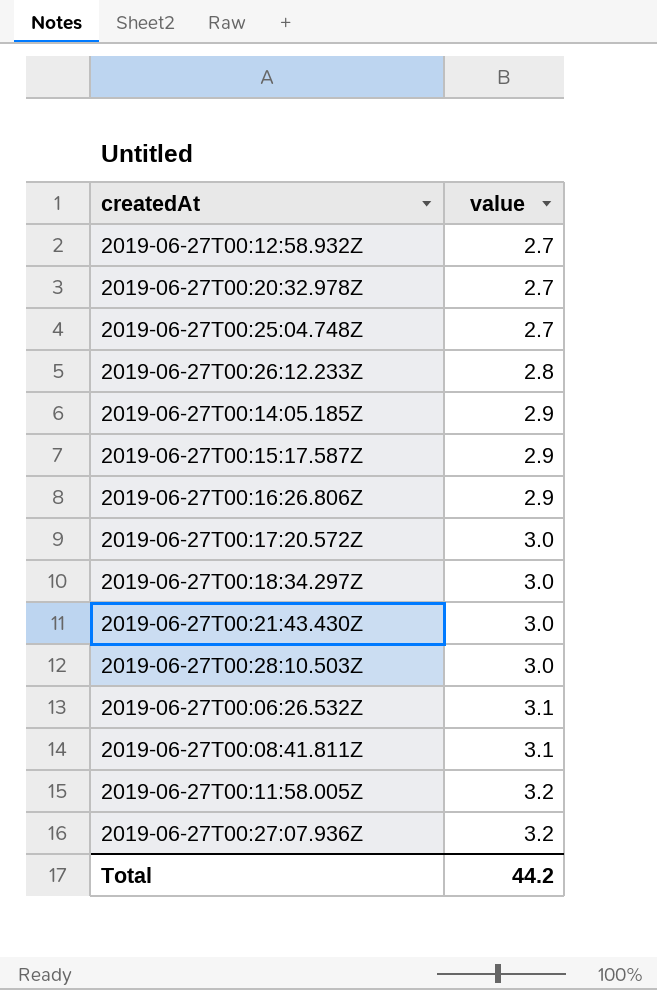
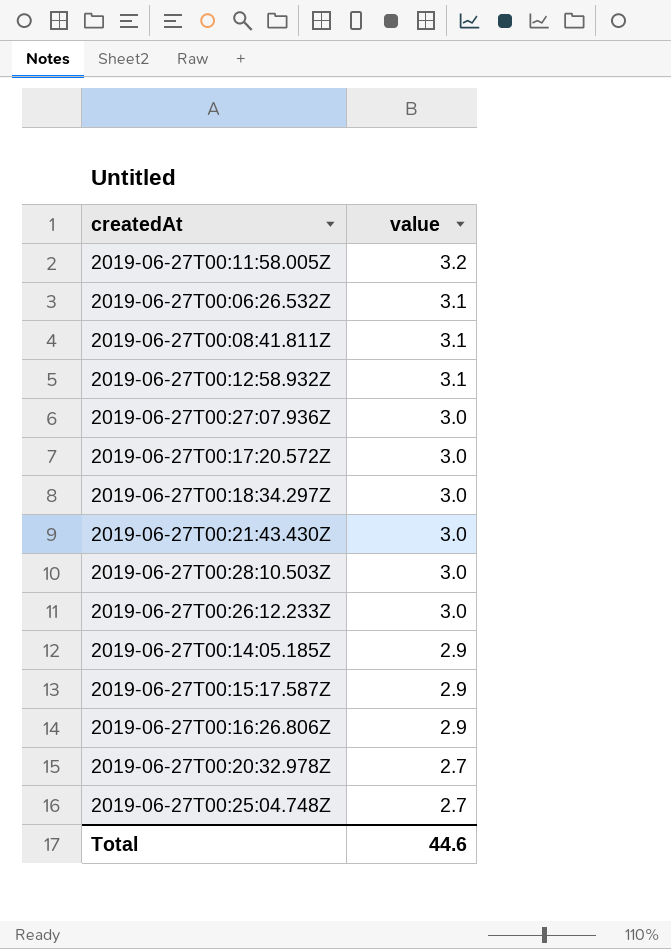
row order: value ascending -> value descending
2019-06-27T00:12:58.932Z | value: 2.7 -> 3.1
2019-06-27T00:27:07.936Z | value: 3.2 -> 3.0
2019-06-27T00:26:12.233Z | value: 2.8 -> 3.0
Total | value: 44.2 -> 44.6

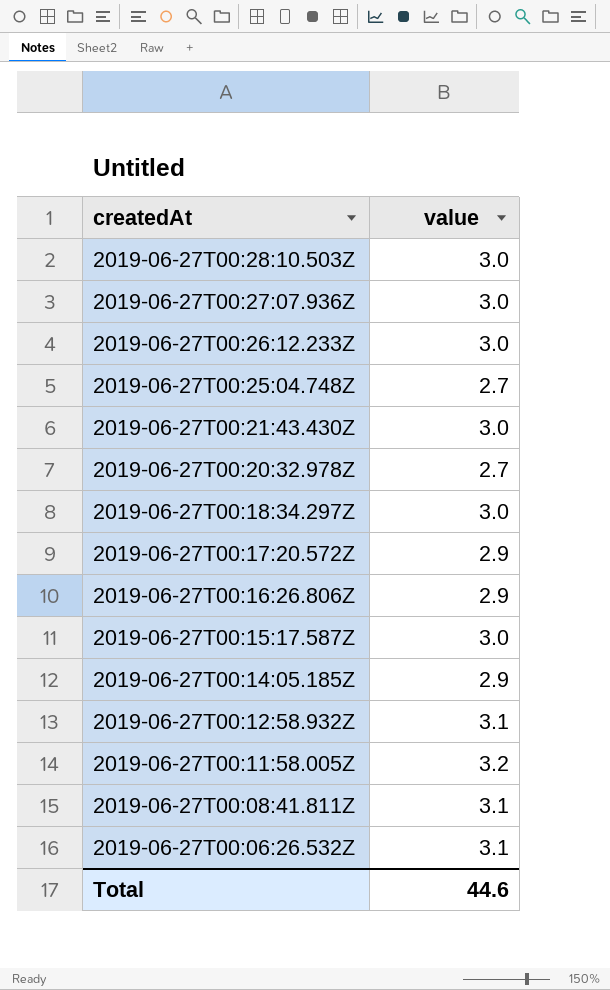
row order: value descending -> createdAt descending
2019-06-27T00:17:20.572Z | value: 3.0 -> 2.9
2019-06-27T00:15:17.587Z | value: 2.9 -> 3.0

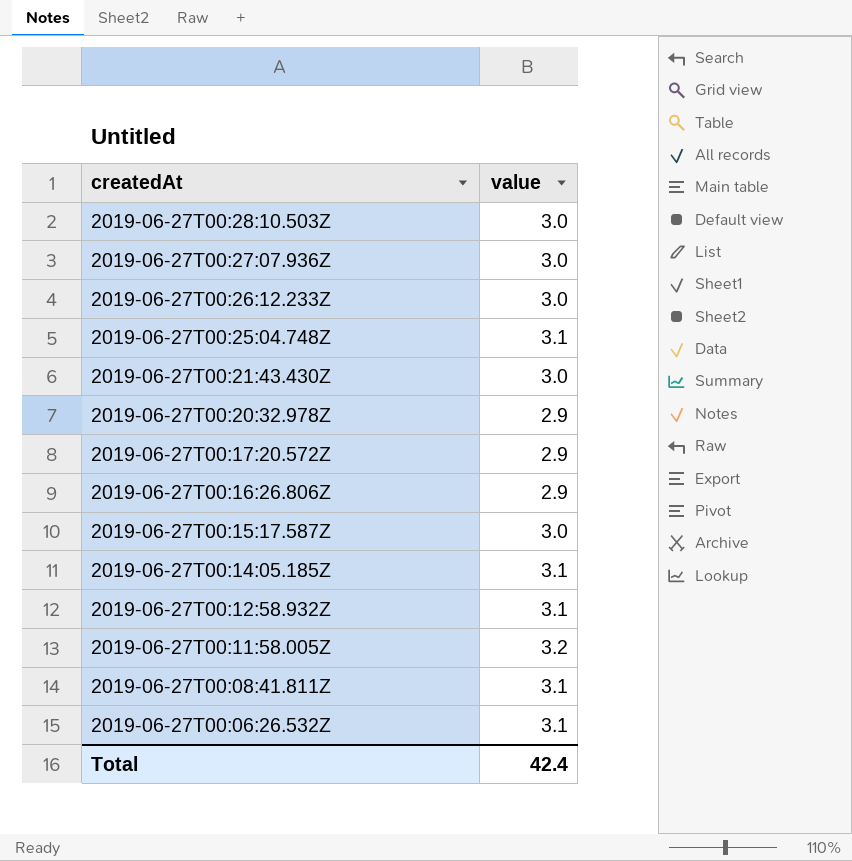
row 2019-06-27T00:18:34.297Z: 3.0 -> none
2019-06-27T00:25:04.748Z | value: 2.7 -> 3.1
2019-06-27T00:20:32.978Z | value: 2.7 -> 2.9
2019-06-27T00:14:05.185Z | value: 2.9 -> 3.1
Total | value: 44.6 -> 42.4

